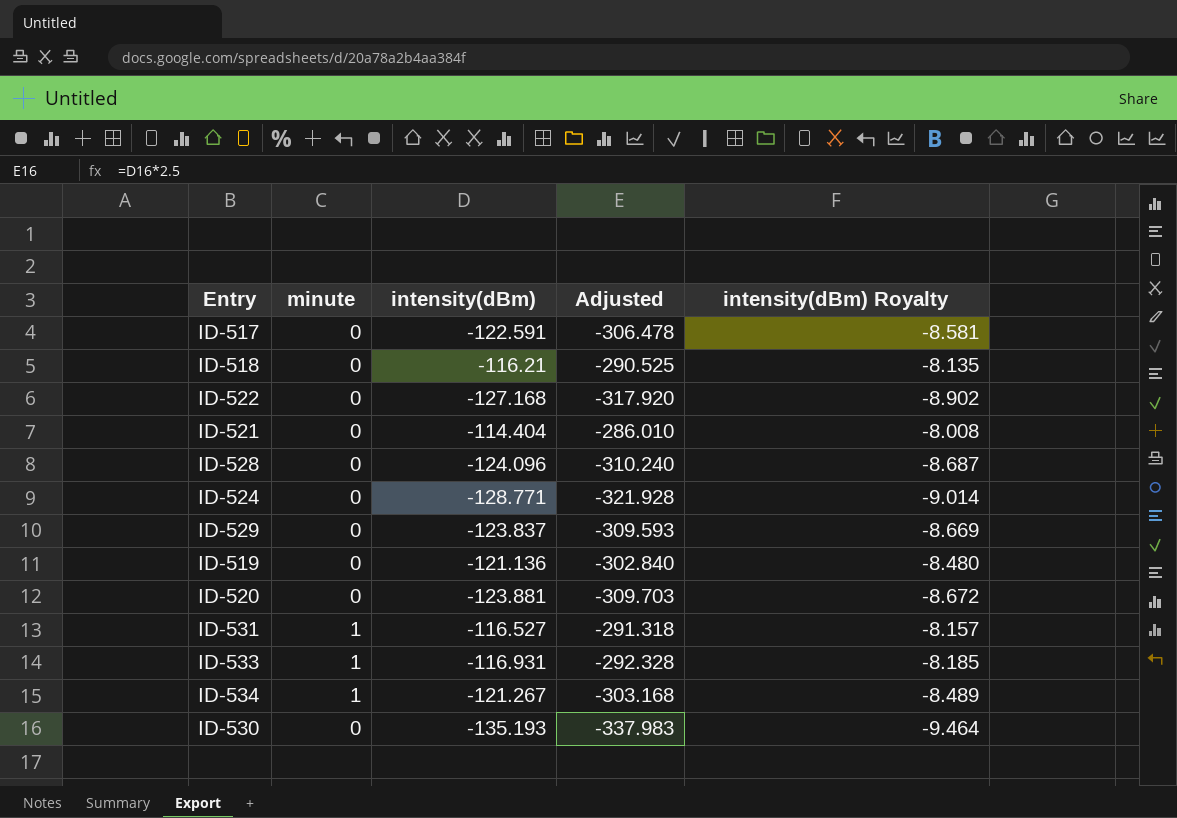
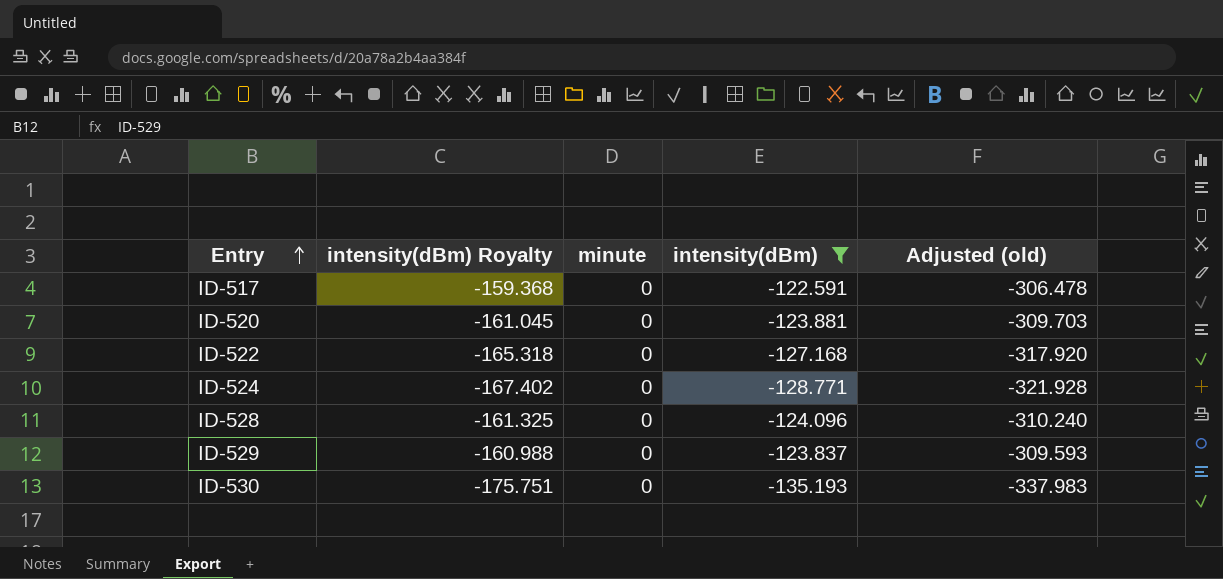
filter: none -> intensity(dBm) <= -122.591
row order: none -> Entry ascending
column intensity(dBm) Royalty | formula: [intensity(dBm)] * 0.07 -> [intensity(dBm)] * 1.3
column intensity(dBm) Royalty | position: 5 -> 2
column name: Adjusted -> Adjusted (old)

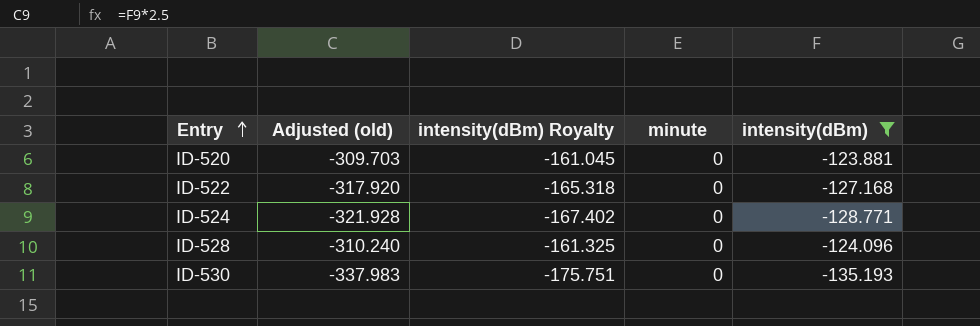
column Adjusted (old) | position: 5 -> 2
row ID-517: -159.368 | 0 | -122.591 | -306.478 -> none
row ID-529: -160.988 | 0 | -123.837 | -309.593 -> none

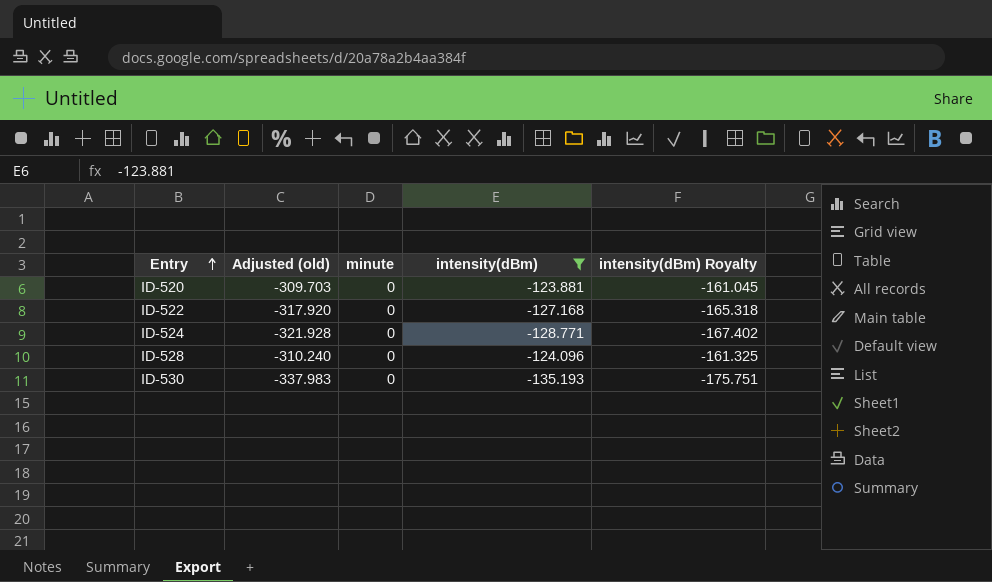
column intensity(dBm) Royalty | position: 3 -> 5

